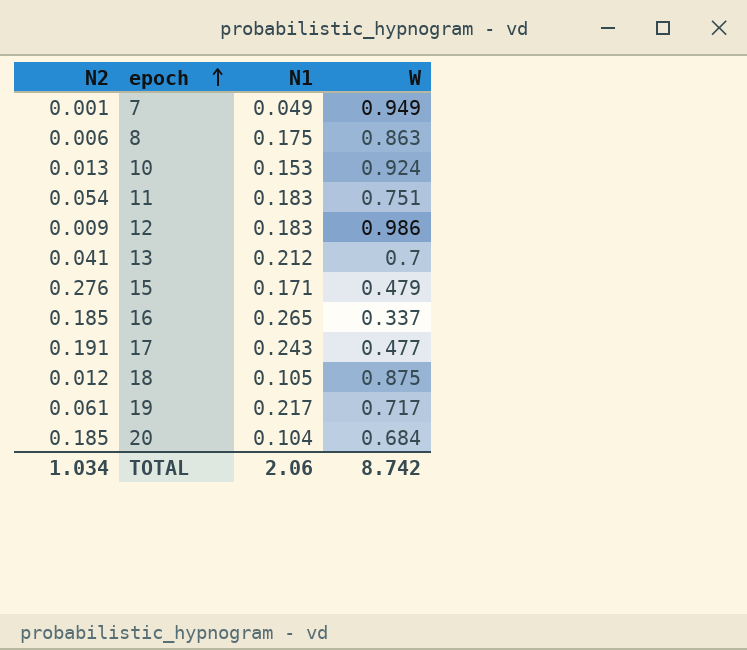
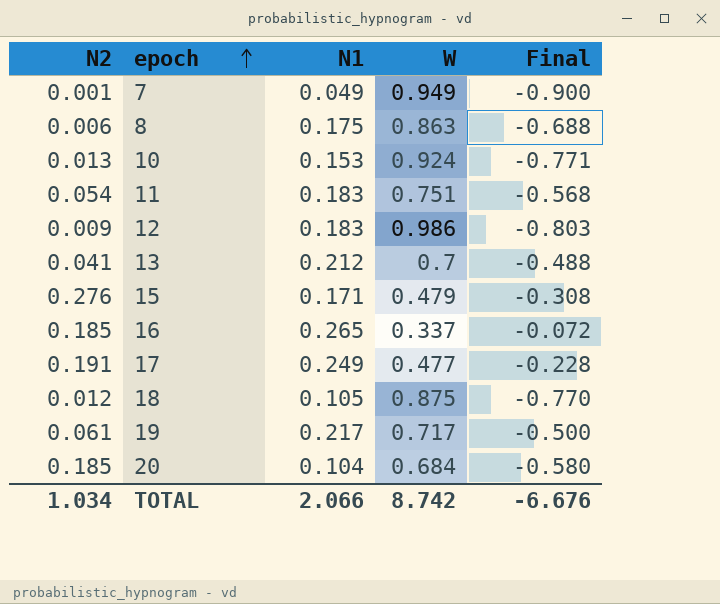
column Final | formula: none -> [N1] - [W]
17 | N1: 0.243 -> 0.249
TOTAL | N1: 2.06 -> 2.066

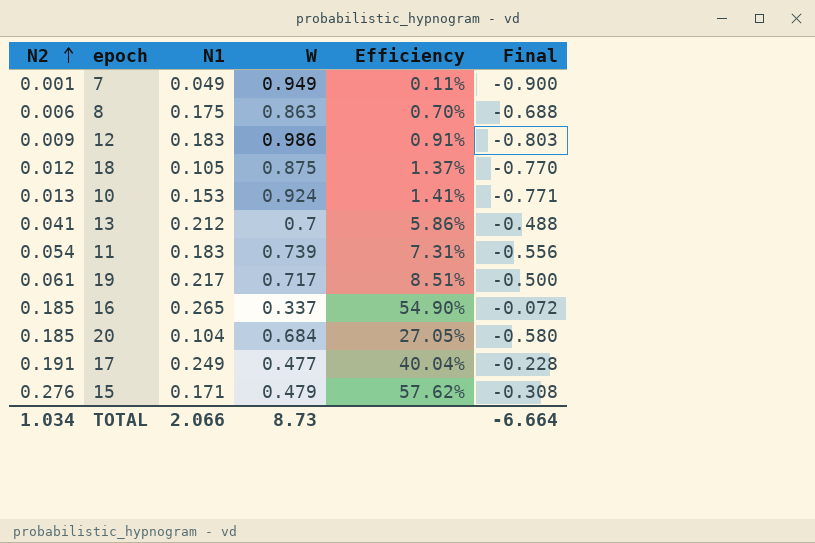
row order: epoch ascending -> N2 ascending
column Efficiency | formula: none -> [N2] / [W]
11 | W: 0.751 -> 0.739
11 | Final: -0.568 -> -0.556
TOTAL | W: 8.742 -> 8.73
TOTAL | Final: -6.676 -> -6.664

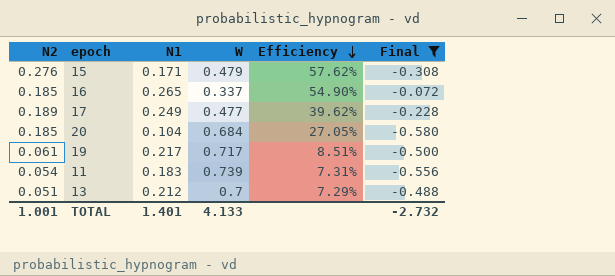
filter: none -> Final >= -0.580
row order: N2 ascending -> Efficiency descending
17 | N2: 0.191 -> 0.189
17 | Efficiency: 40.04% -> 39.62%
13 | N2: 0.041 -> 0.051
13 | Efficiency: 5.86% -> 7.29%
TOTAL | N2: 1.034 -> 1.001
TOTAL | N1: 2.066 -> 1.401
TOTAL | W: 8.73 -> 4.133
TOTAL | Final: -6.664 -> -2.732

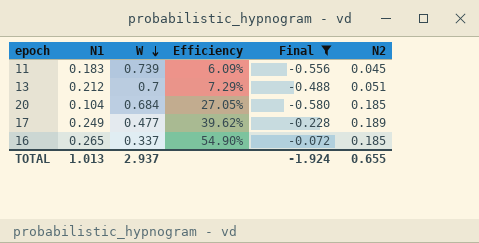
row order: Efficiency descending -> W descending
column N2 | position: 1 -> 6
row 15: 0.276 | 0.171 | 0.479 | 57.62% | -0.308 -> none
row 19: 0.061 | 0.217 | 0.717 | 8.51% | -0.500 -> none
11 | Efficiency: 7.31% -> 6.09%
11 | N2: 0.054 -> 0.045
TOTAL | N1: 1.401 -> 1.013
TOTAL | W: 4.133 -> 2.937
TOTAL | Final: -2.732 -> -1.924
TOTAL | N2: 1.001 -> 0.655

